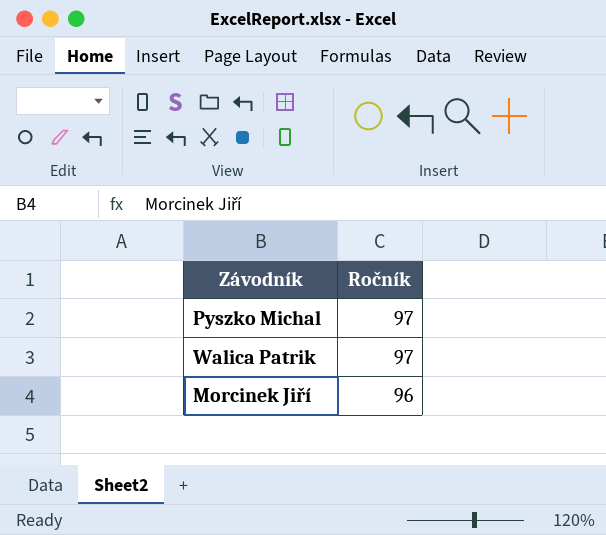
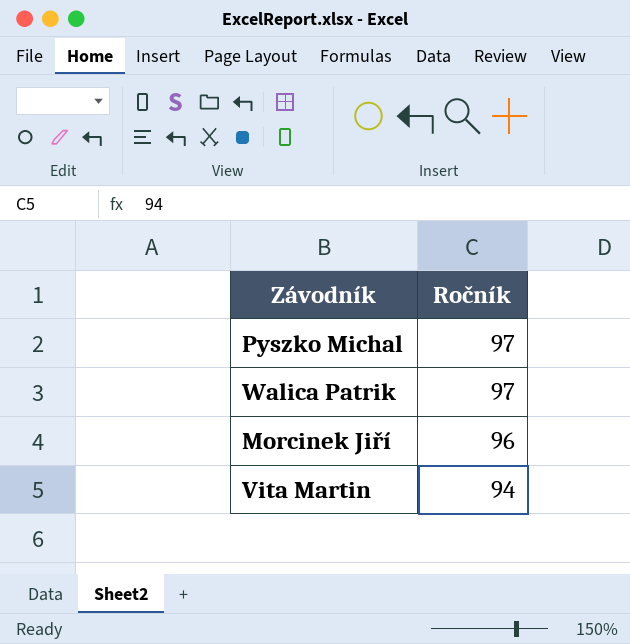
row Vita Martin: none -> 94

